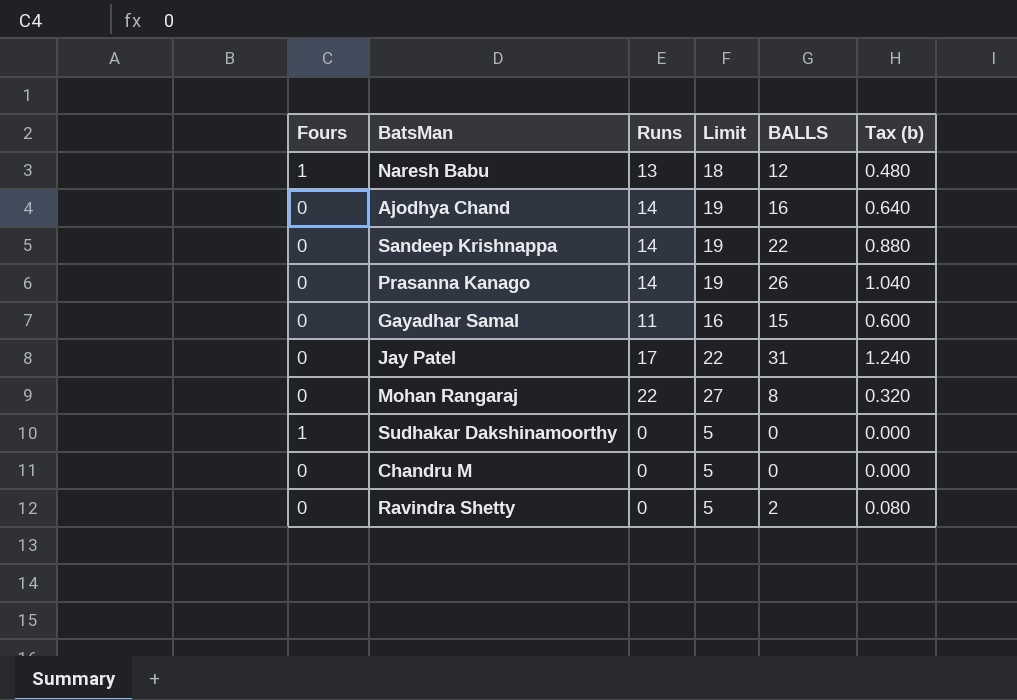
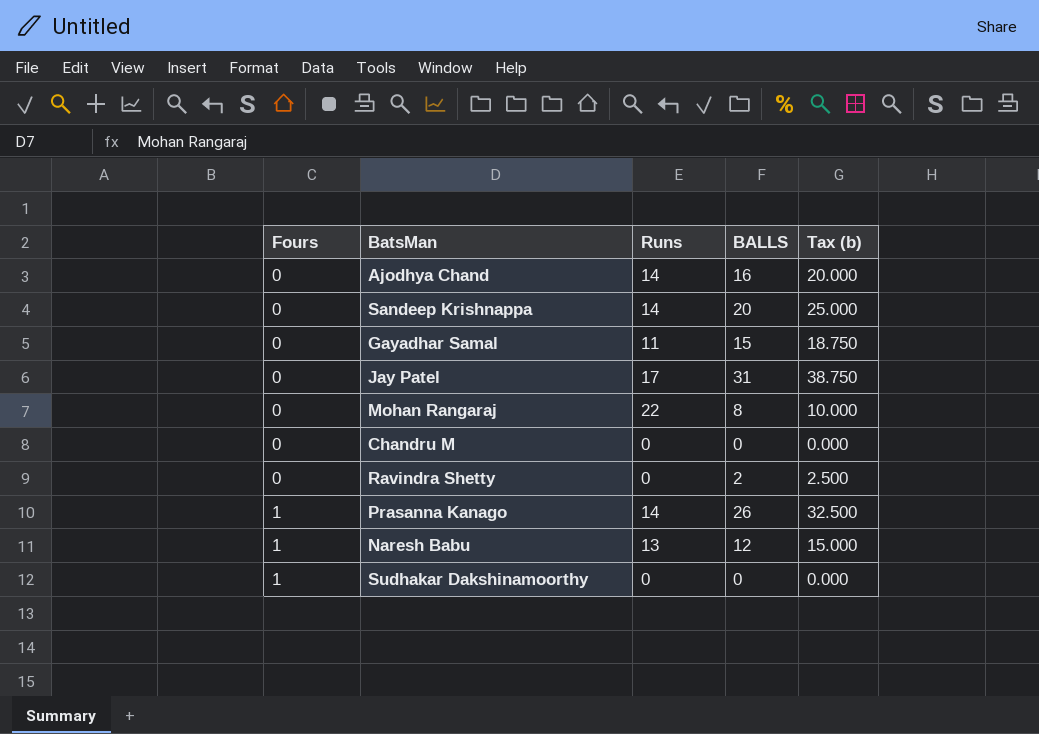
row order: none -> Fours ascending
column Limit | formula: [Runs] + 5 -> none
column Tax (b) | formula: [BALLS] * 0.04 -> [BALLS] * 1.25
Sandeep Krishnappa | BALLS: 22 -> 20
Prasanna Kanago | Fours: 0 -> 1

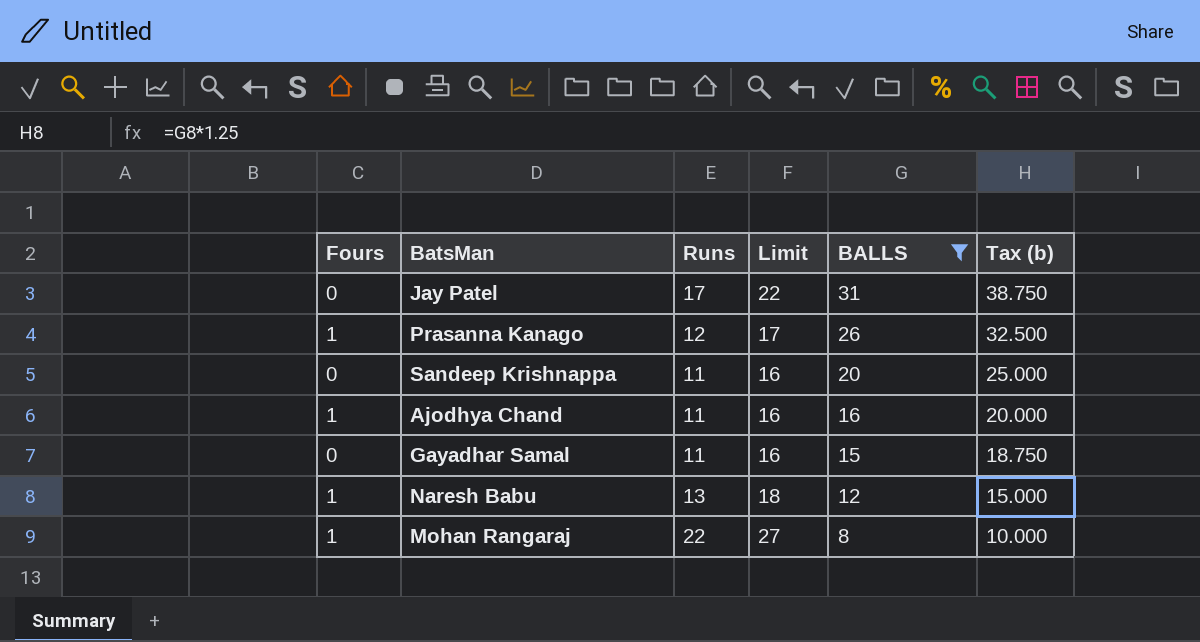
filter: none -> BALLS >= 8
row order: Fours ascending -> BALLS descending
column Limit | formula: none -> [Runs] + 5
Prasanna Kanago | Runs: 14 -> 12
Sandeep Krishnappa | Runs: 14 -> 11
Ajodhya Chand | Fours: 0 -> 1
Ajodhya Chand | Runs: 14 -> 11
Mohan Rangaraj | Fours: 0 -> 1

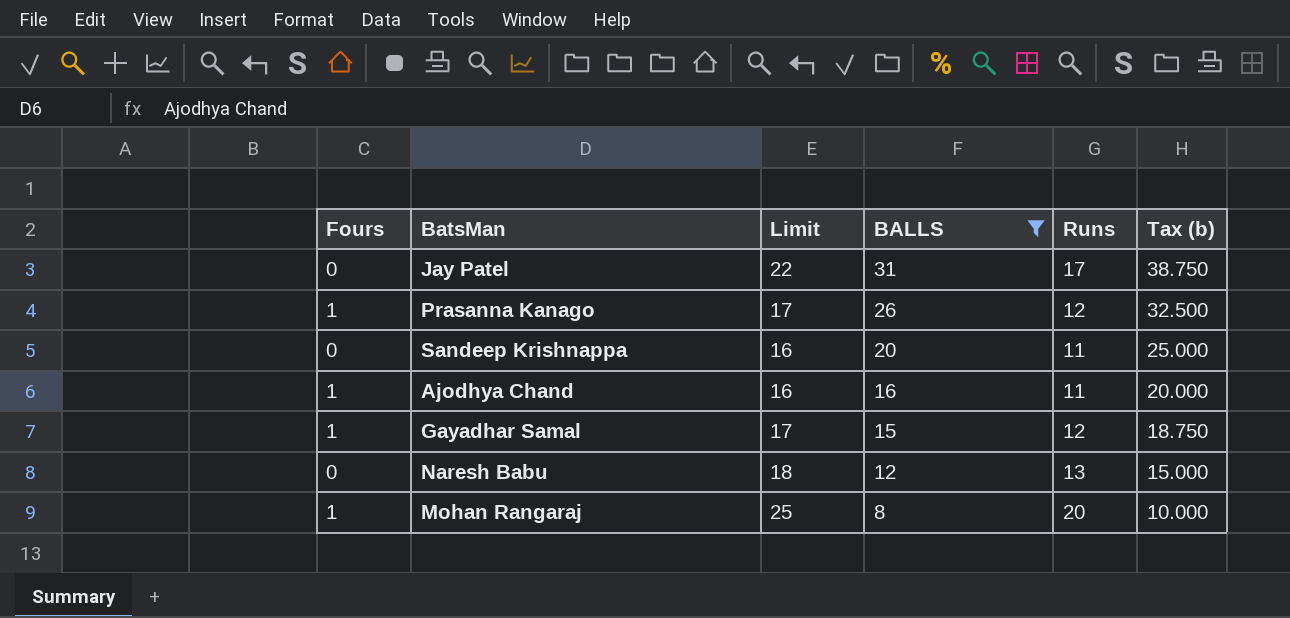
column Runs | position: 3 -> 5
Gayadhar Samal | Fours: 0 -> 1
Gayadhar Samal | Limit: 16 -> 17
Gayadhar Samal | Runs: 11 -> 12
Naresh Babu | Fours: 1 -> 0
Mohan Rangaraj | Limit: 27 -> 25
Mohan Rangaraj | Runs: 22 -> 20

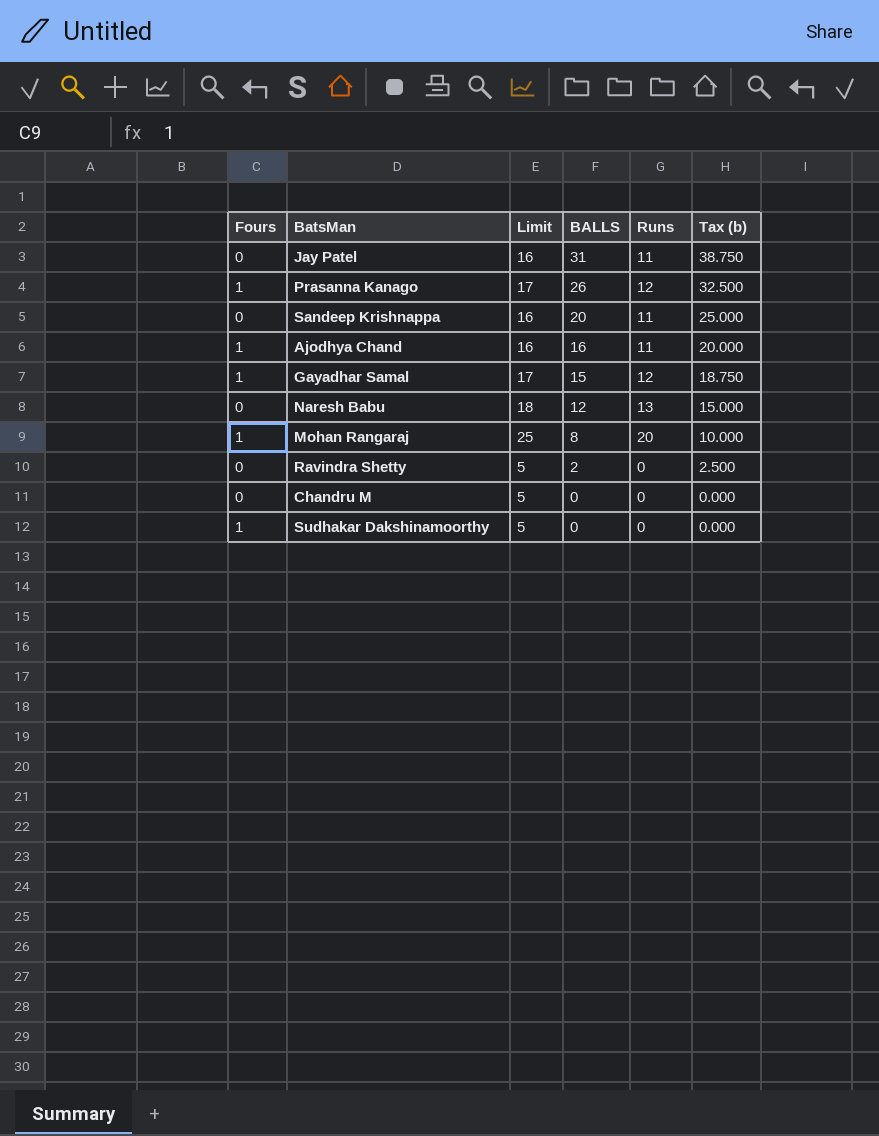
filter: BALLS >= 8 -> none
Jay Patel | Limit: 22 -> 16
Jay Patel | Runs: 17 -> 11

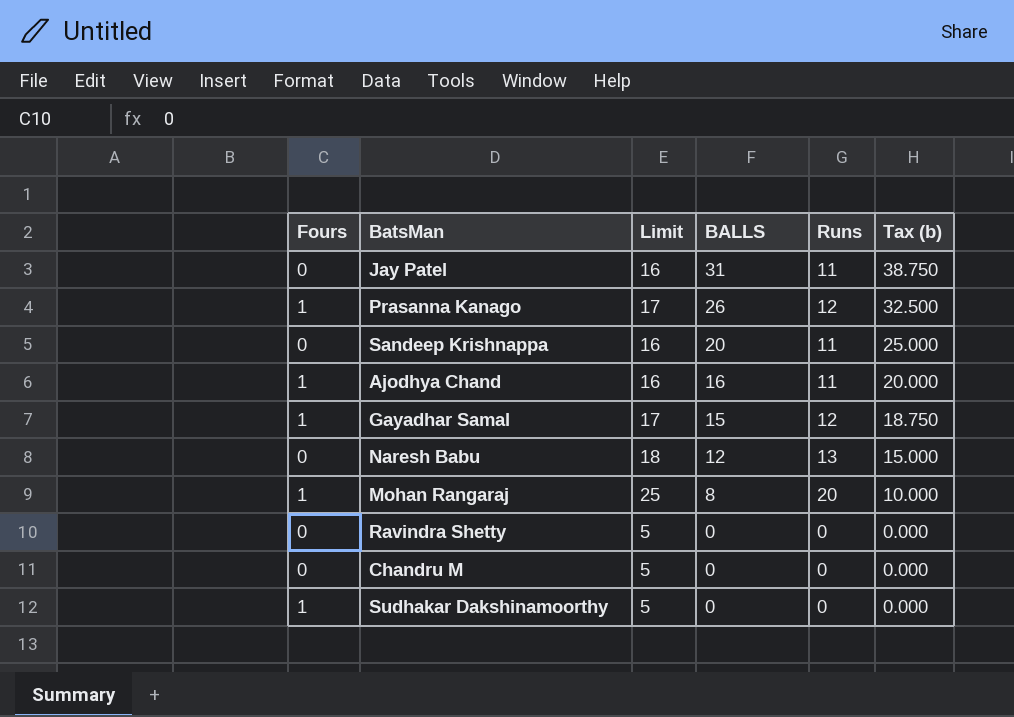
Ravindra Shetty | BALLS: 2 -> 0
Ravindra Shetty | Tax (b): 2.500 -> 0.000

